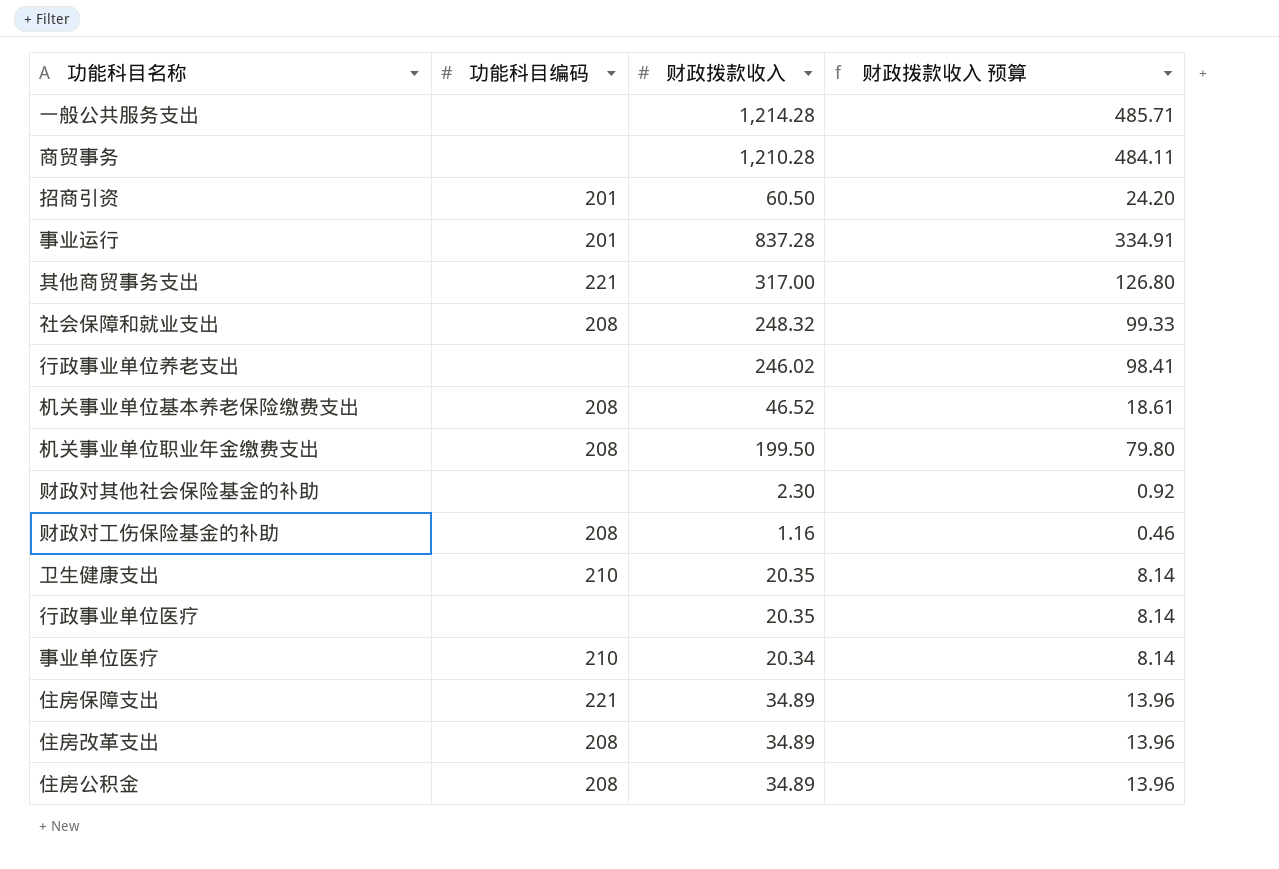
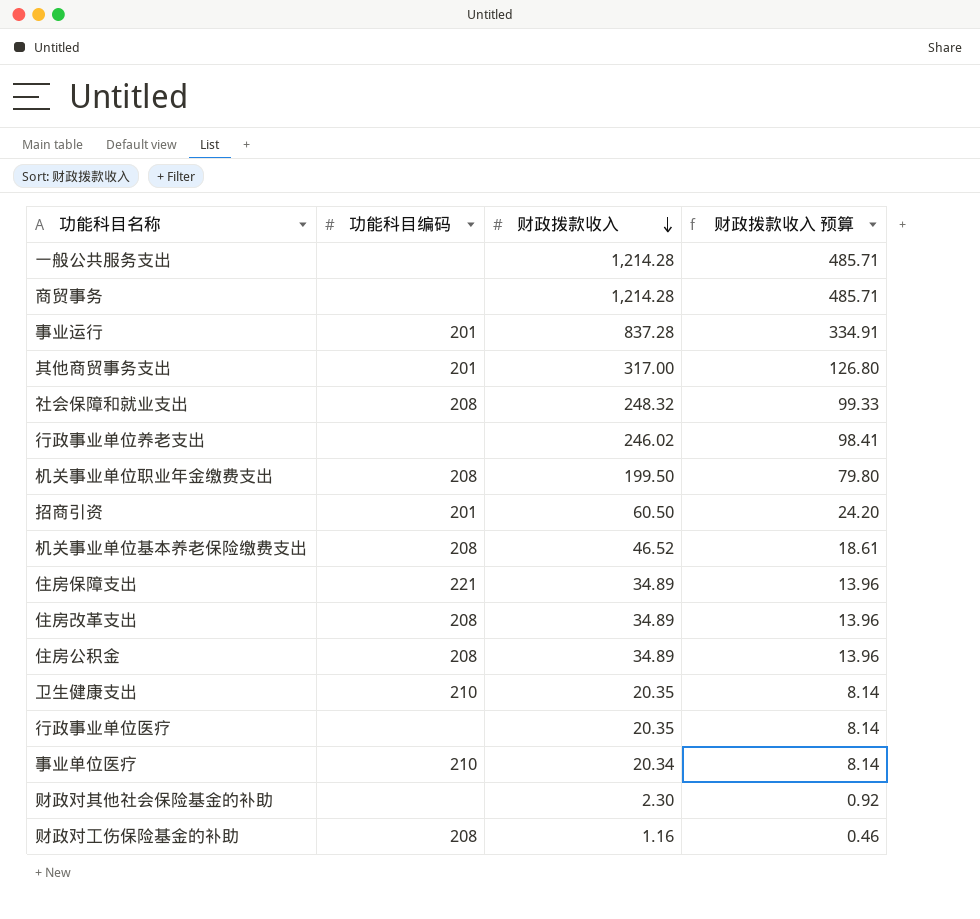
row order: none -> 财政拨款收入 descending
商贸事务 | 财政拨款收入: 1,210.28 -> 1,214.28
商贸事务 | 财政拨款收入 预算: 484.11 -> 485.71
其他商贸事务支出 | 功能科目编码: 221 -> 201

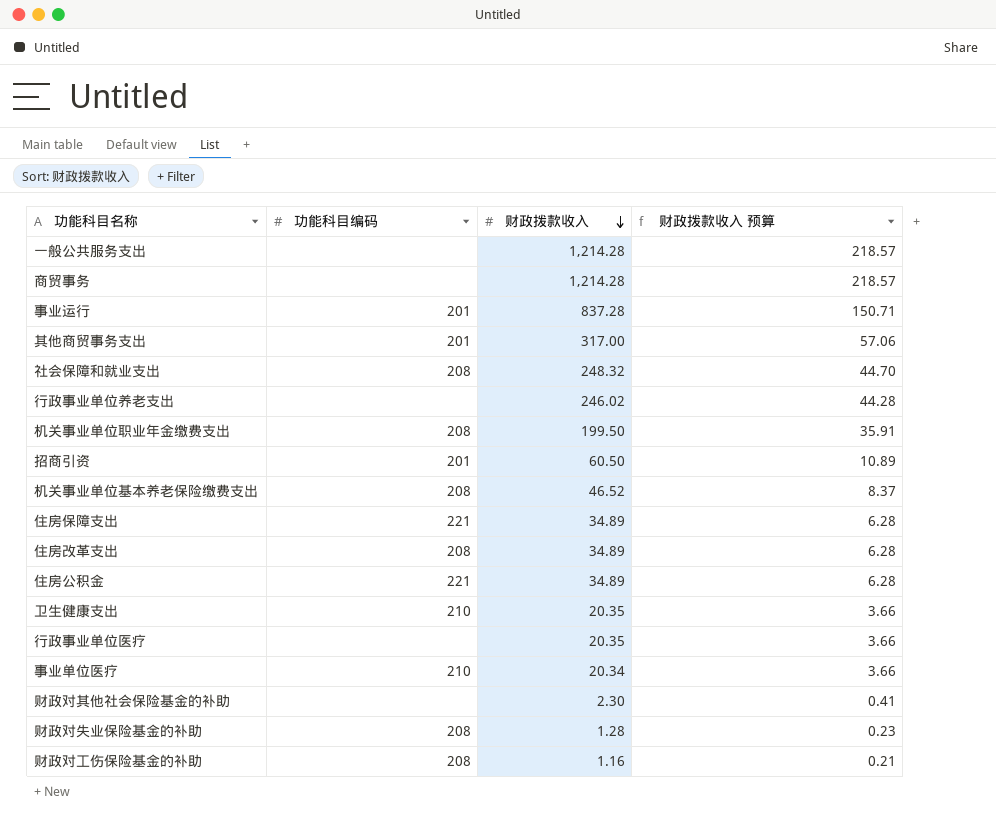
column 财政拨款收入 预算 | formula: [财政拨款收入] * 0.4 -> [财政拨款收入] * 0.18
住房公积金 | 功能科目编码: 208 -> 221
row 财政对失业保险基金的补助: none -> 208 | 1.28 | 0.23

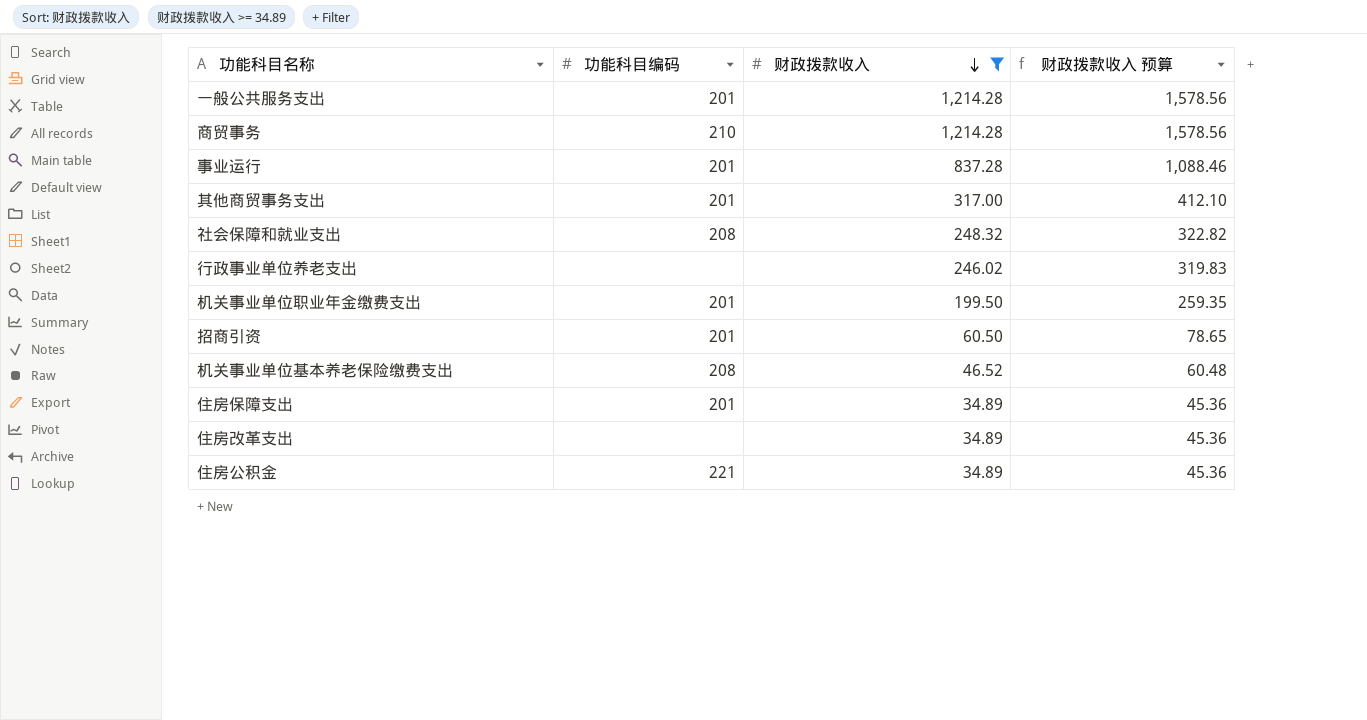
filter: none -> 财政拨款收入 >= 34.89
column 财政拨款收入 预算 | formula: [财政拨款收入] * 0.18 -> [财政拨款收入] * 1.3
一般公共服务支出 | 功能科目编码: none -> 201
商贸事务 | 功能科目编码: none -> 210
机关事业单位职业年金缴费支出 | 功能科目编码: 208 -> 201
住房保障支出 | 功能科目编码: 221 -> 201
住房改革支出 | 功能科目编码: 208 -> none

